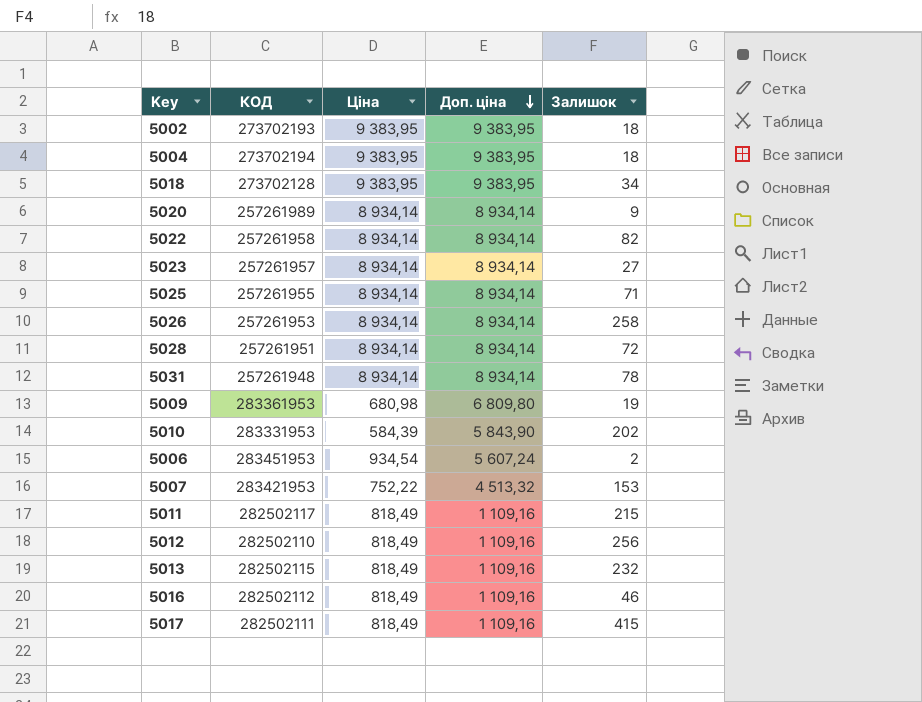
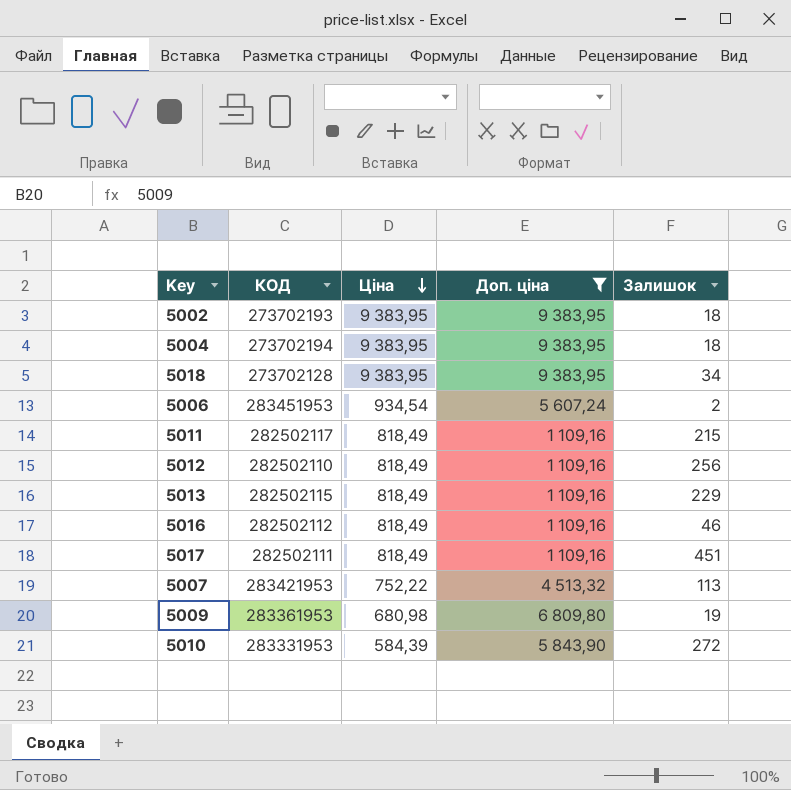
filter: none -> Доп. ціна != 8 934,14
row order: Доп. ціна descending -> Ціна descending
5013 | Залишок: 232 -> 229
5017 | Залишок: 415 -> 451
5007 | Залишок: 153 -> 113
5010 | Залишок: 202 -> 272

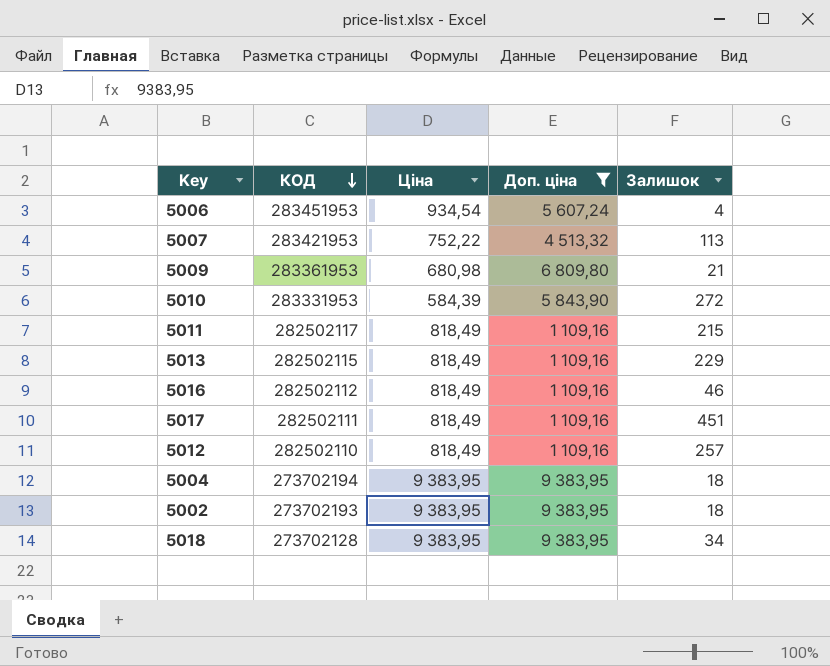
row order: Ціна descending -> КОД descending
5006 | Залишок: 2 -> 4
5009 | Залишок: 19 -> 21
5012 | Залишок: 256 -> 257

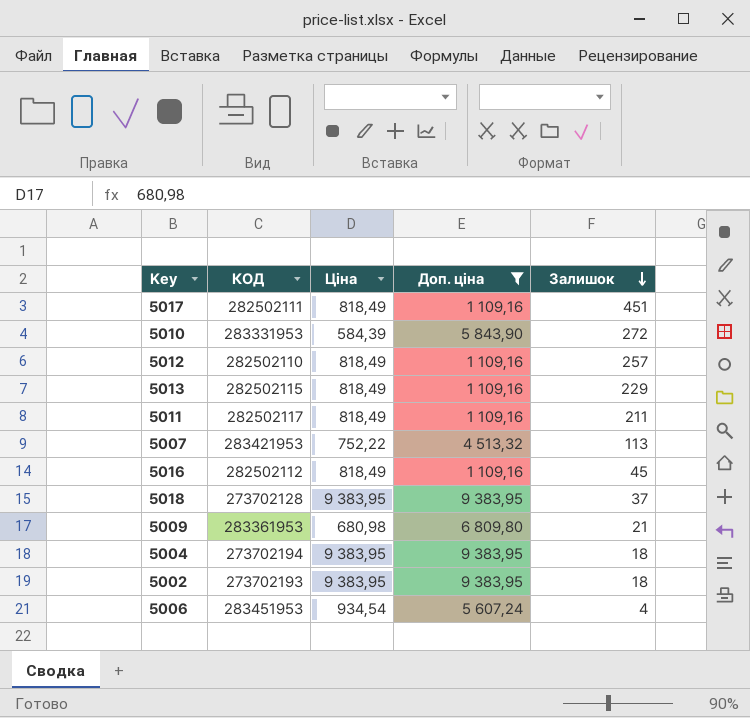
row order: КОД descending -> Залишок descending
5011 | Залишок: 215 -> 211
5016 | Залишок: 46 -> 45
5018 | Залишок: 34 -> 37

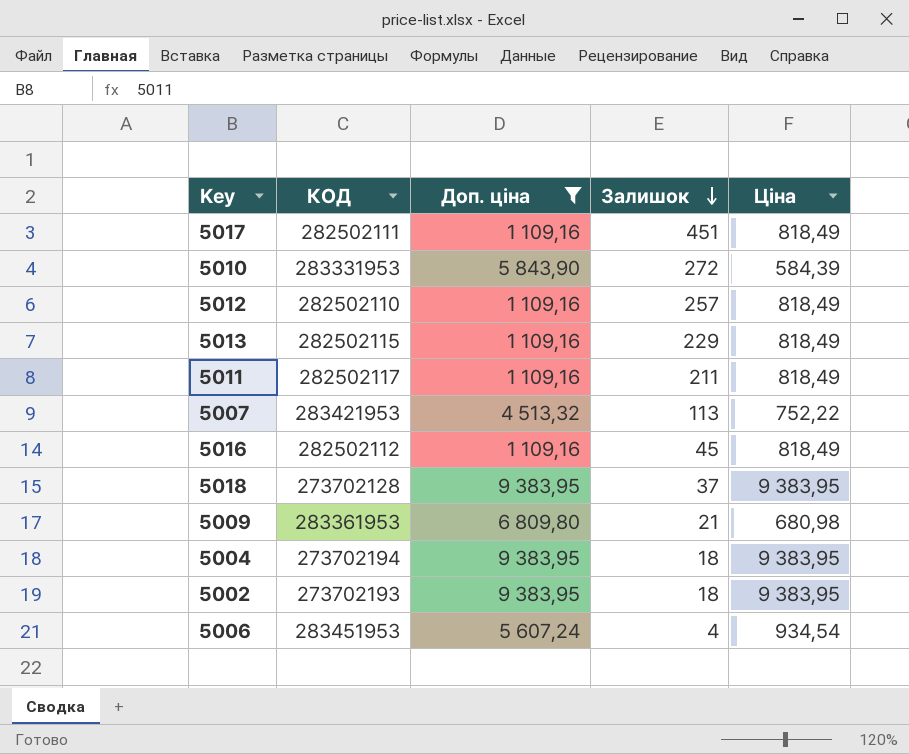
column Ціна | position: 3 -> 5

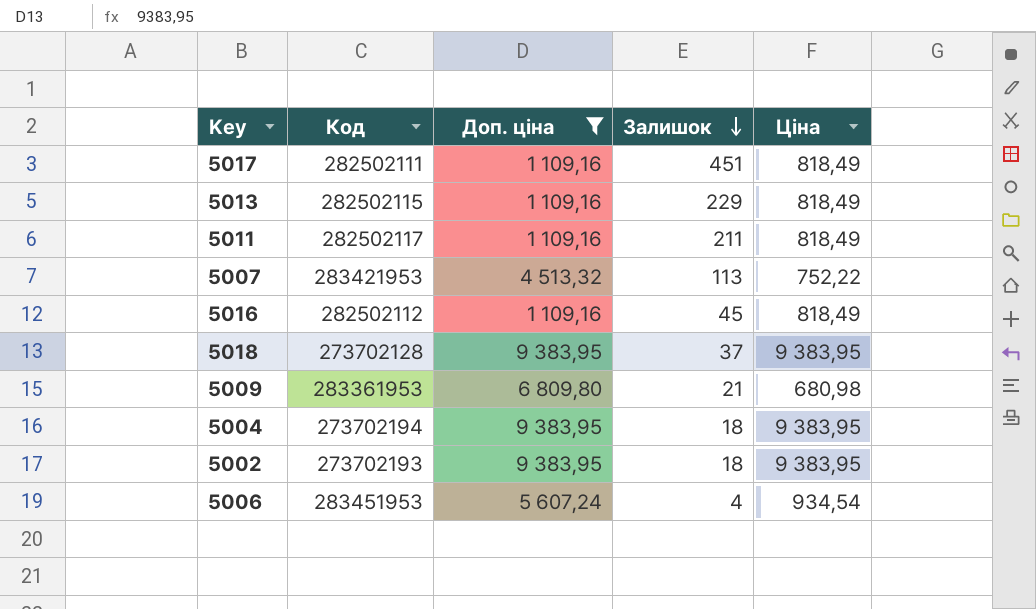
column name: КОД -> Код
row 5010: 283331953 | 5 843,90 | 272 | 584,39 -> none
row 5012: 282502110 | 1 109,16 | 257 | 818,49 -> none

